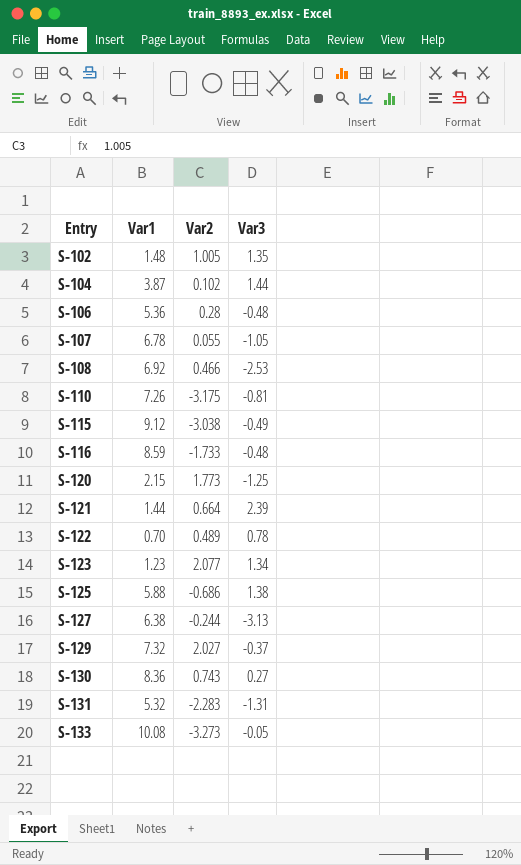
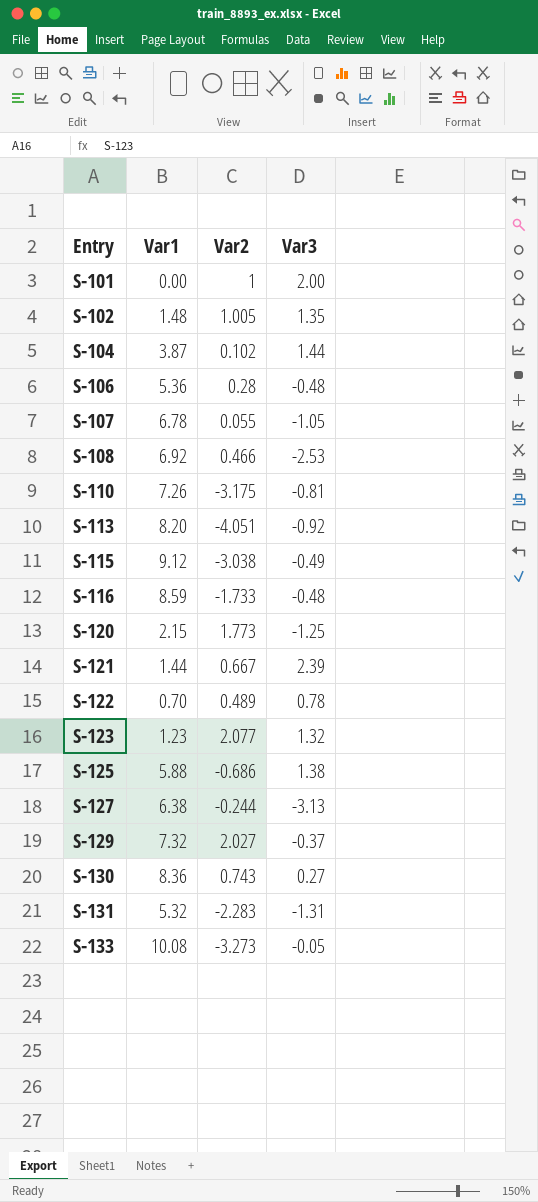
row S-101: none -> 0.00 | 1 | 2.00
row S-113: none -> 8.20 | -4.051 | -0.92
S-121 | Var2: 0.664 -> 0.667
S-123 | Var3: 1.34 -> 1.32

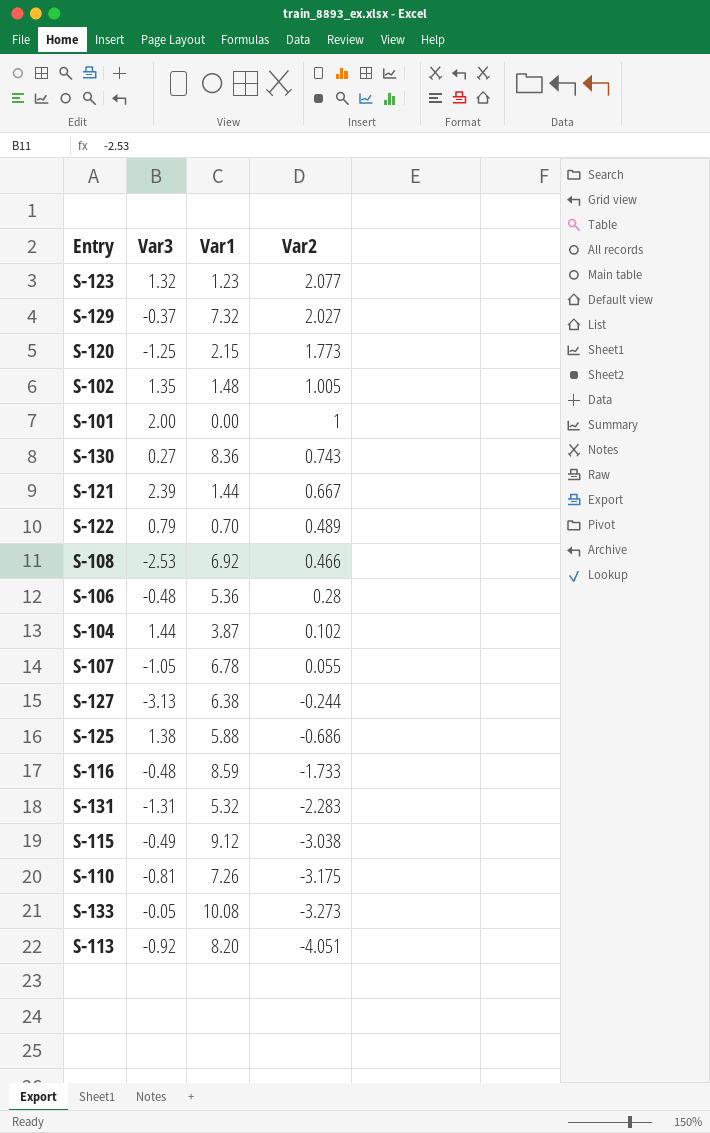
row order: Entry ascending -> Var2 descending
column Var3 | position: 4 -> 2
S-122 | Var3: 0.78 -> 0.79

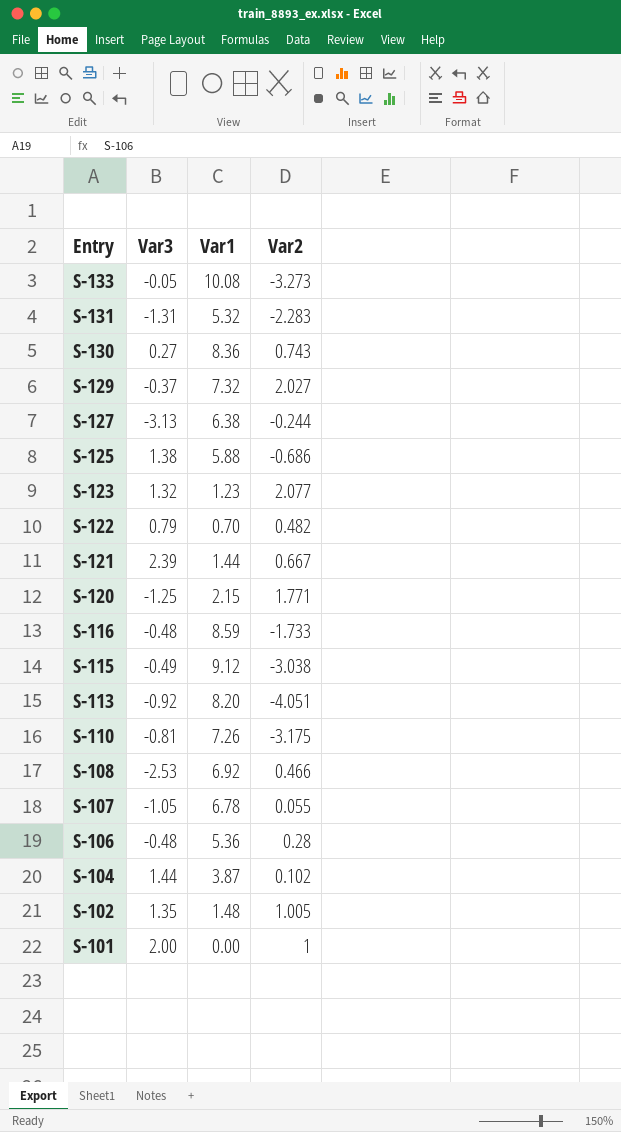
row order: Var2 descending -> Entry descending
S-122 | Var2: 0.489 -> 0.482
S-120 | Var2: 1.773 -> 1.771

